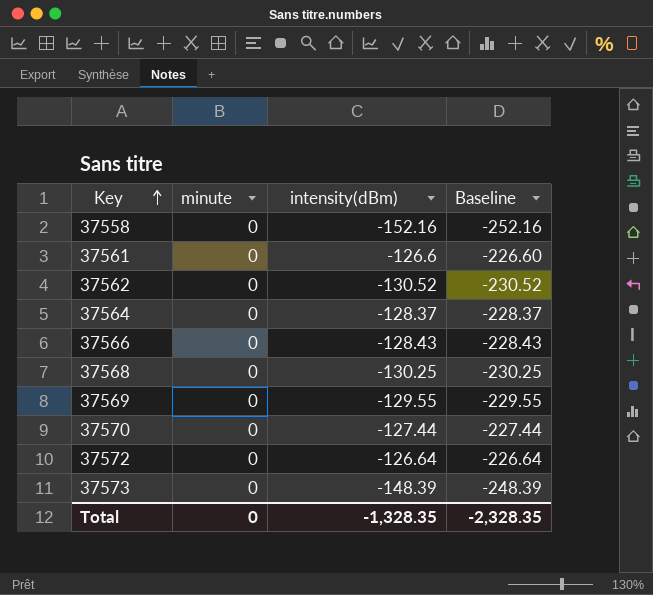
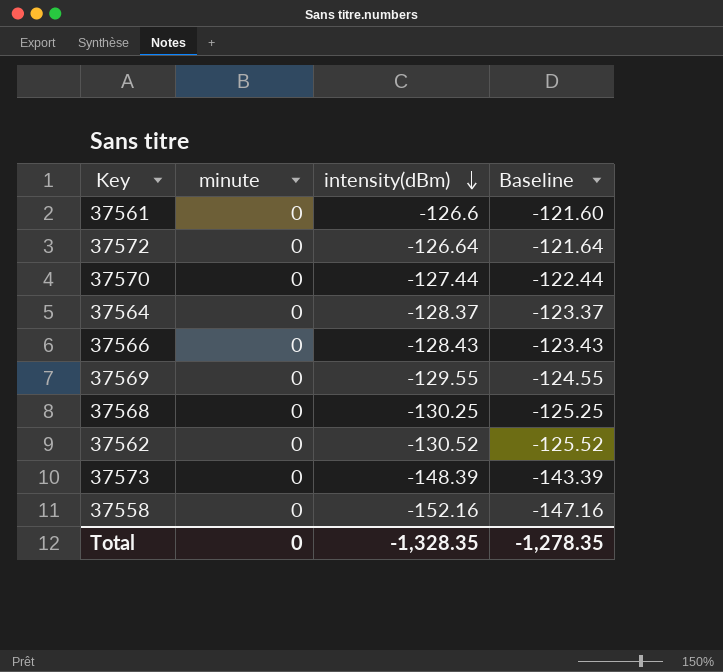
row order: Key ascending -> intensity(dBm) descending
column Baseline | formula: [intensity(dBm)] - 100 -> [intensity(dBm)] + 5
Total | Baseline: -2,328.35 -> -1,278.35

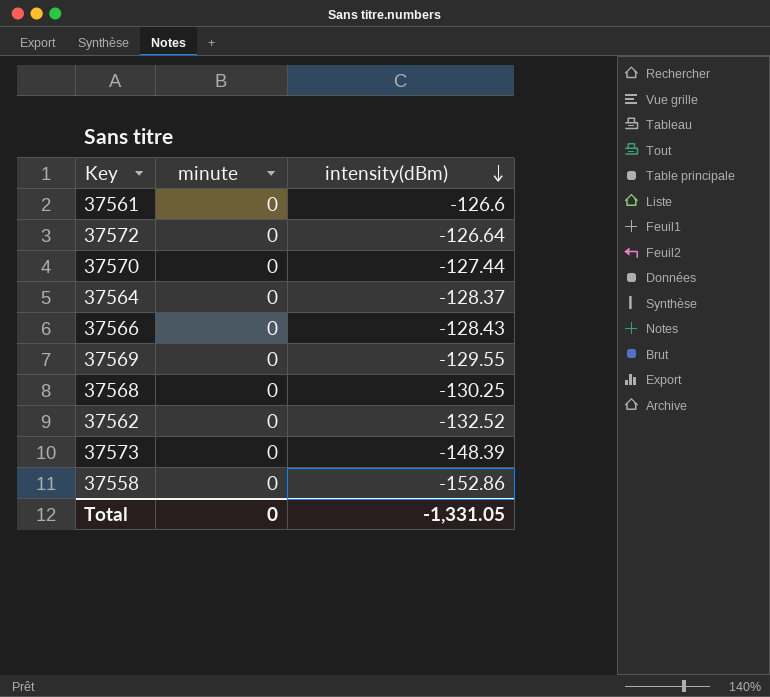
column Baseline | formula: [intensity(dBm)] + 5 -> none
37562 | intensity(dBm): -130.52 -> -132.52
37558 | intensity(dBm): -152.16 -> -152.86
Total | intensity(dBm): -1,328.35 -> -1,331.05

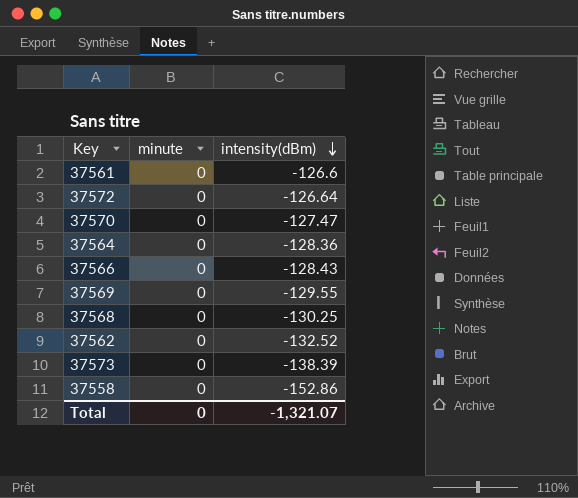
37570 | intensity(dBm): -127.44 -> -127.47
37564 | intensity(dBm): -128.37 -> -128.36
37573 | intensity(dBm): -148.39 -> -138.39
Total | intensity(dBm): -1,331.05 -> -1,321.07

